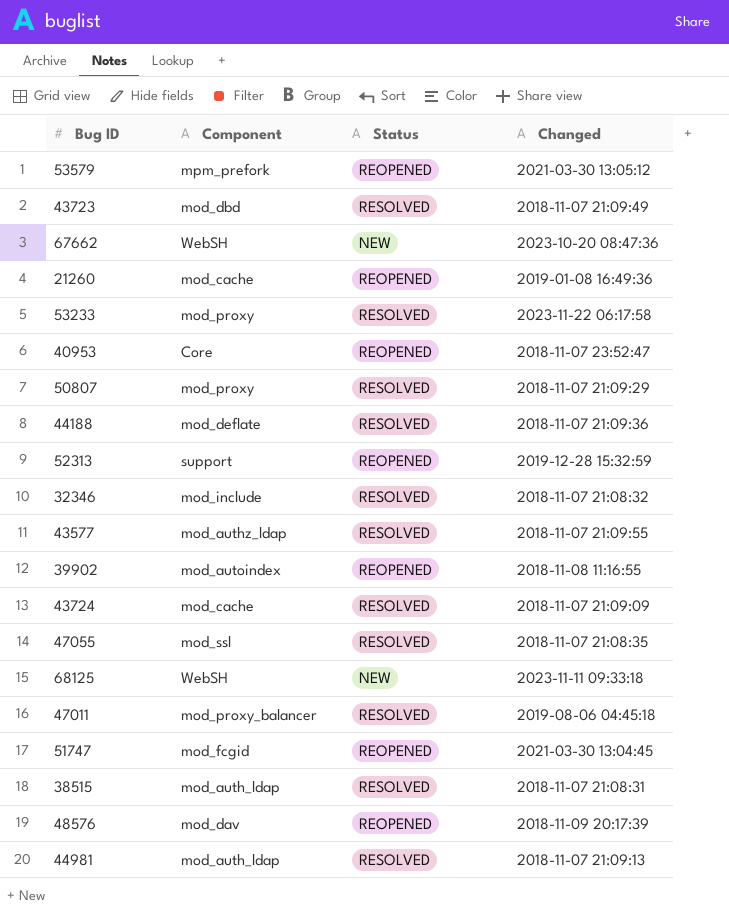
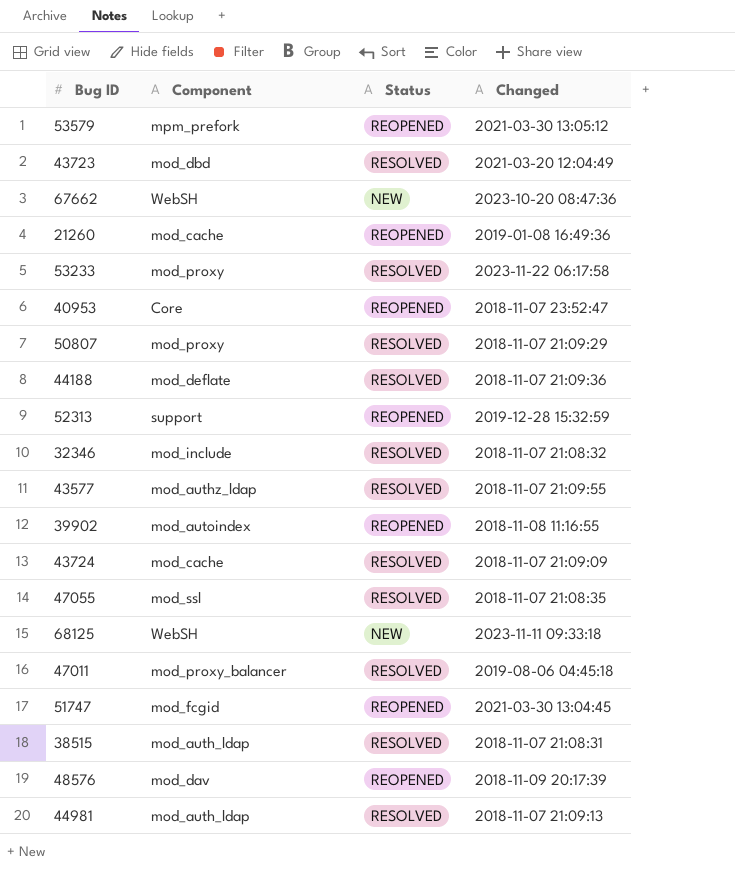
43723 | Changed: 2018-11-07 21:09:49 -> 2021-03-20 12:04:49

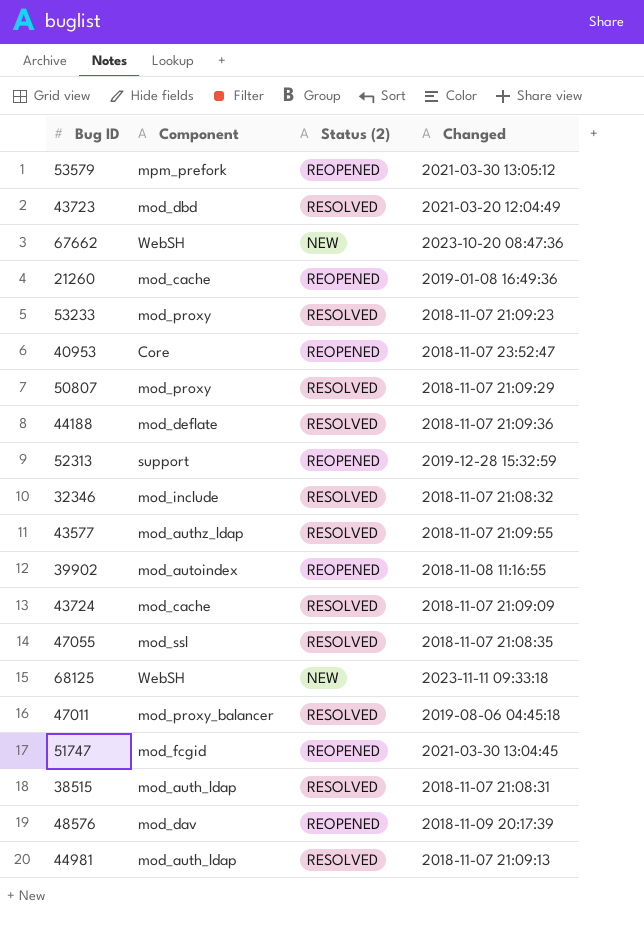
column name: Status -> Status (2)
53233 | Changed: 2023-11-22 06:17:58 -> 2018-11-07 21:09:23

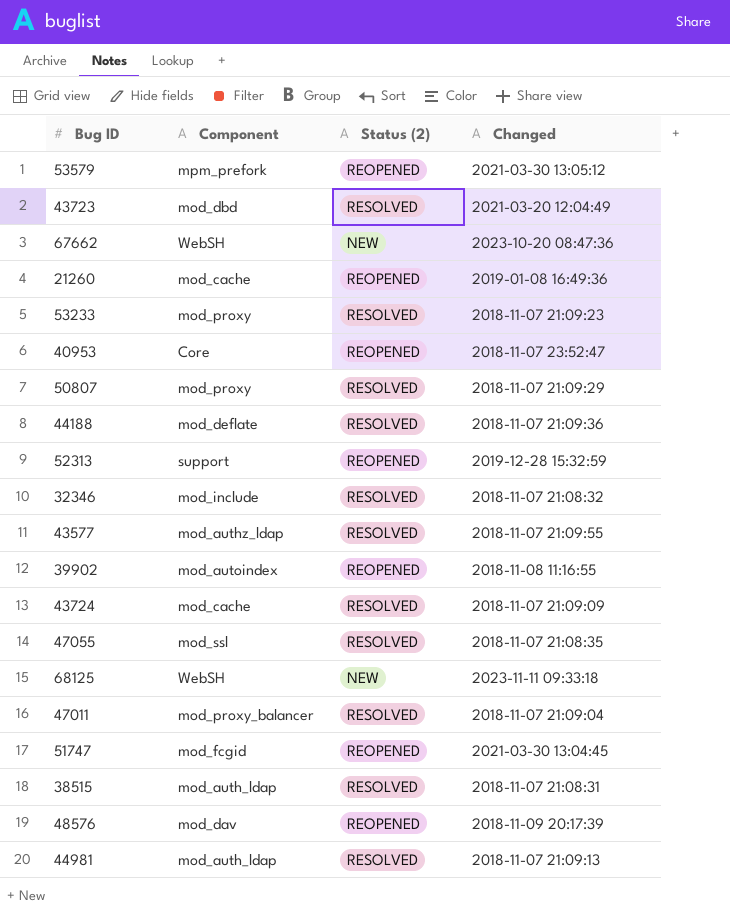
47011 | Changed: 2019-08-06 04:45:18 -> 2018-11-07 21:09:04

